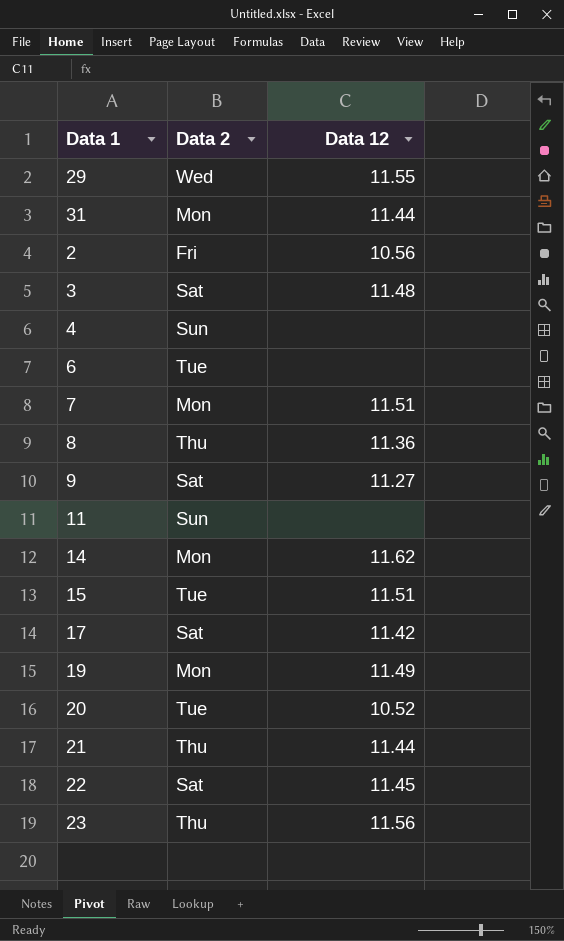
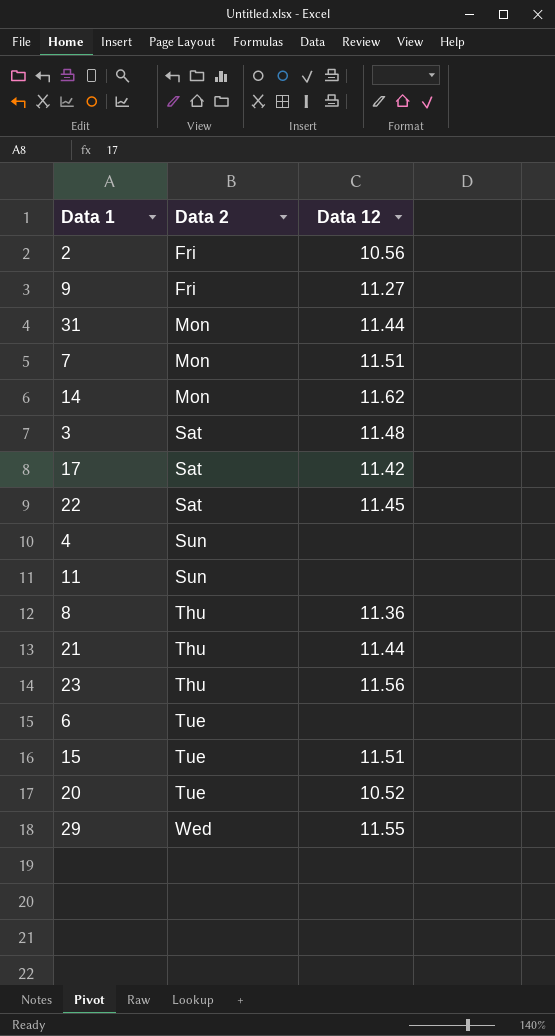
row order: none -> Data 2 ascending
row 19: Mon | 11.49 -> none
9 | Data 2: Sat -> Fri

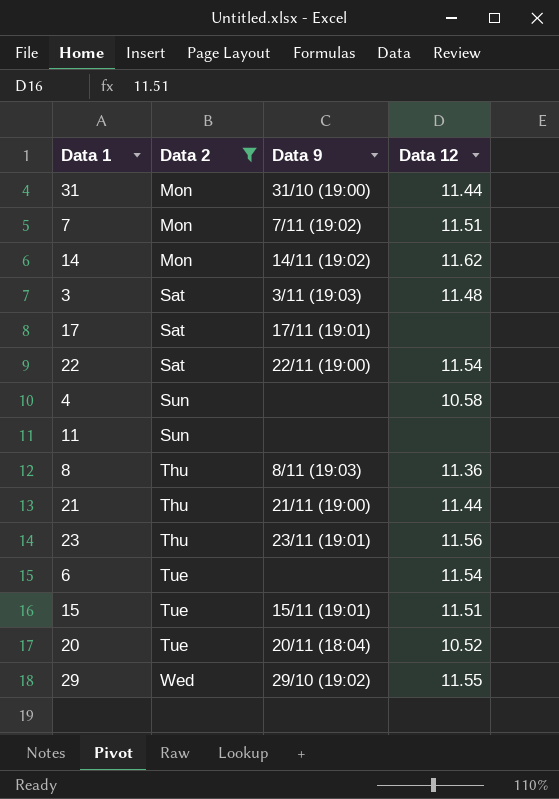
filter: none -> Data 2 != Fri
column Data 9 | position: none -> 3
17 | Data 12: 11.42 -> none
22 | Data 12: 11.45 -> 11.54
4 | Data 12: none -> 10.58
6 | Data 12: none -> 11.54

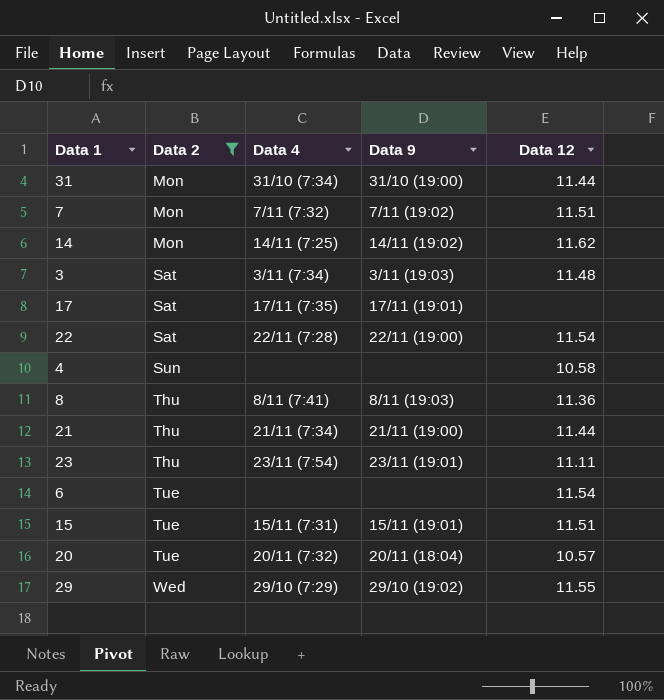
column Data 4 | position: none -> 3
row 11: Sun | none | none -> none
23 | Data 12: 11.56 -> 11.11
20 | Data 12: 10.52 -> 10.57

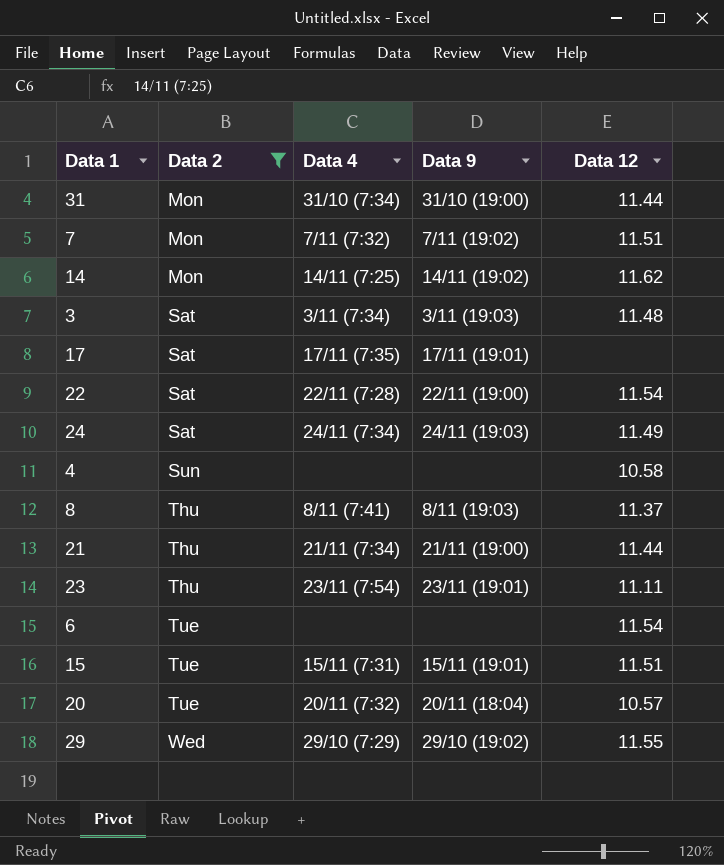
row 24: none -> Sat | 24/11 (7:34) | 24/11 (19:03) | 11.49
8 | Data 12: 11.36 -> 11.37

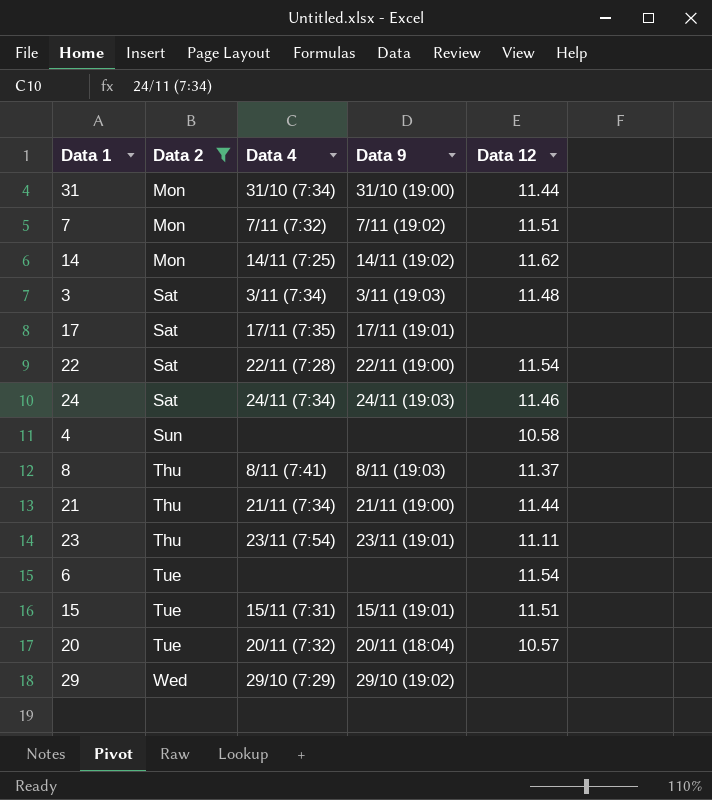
24 | Data 12: 11.49 -> 11.46
29 | Data 12: 11.55 -> none

